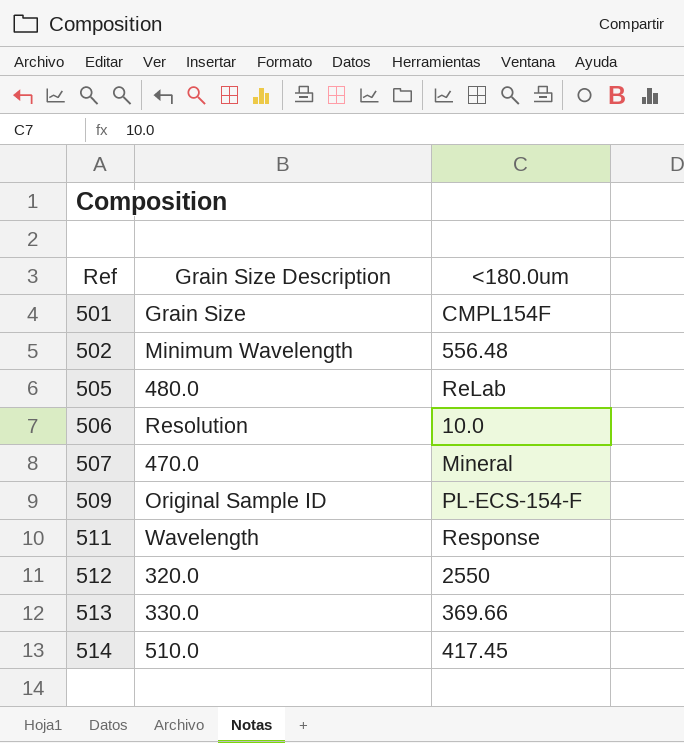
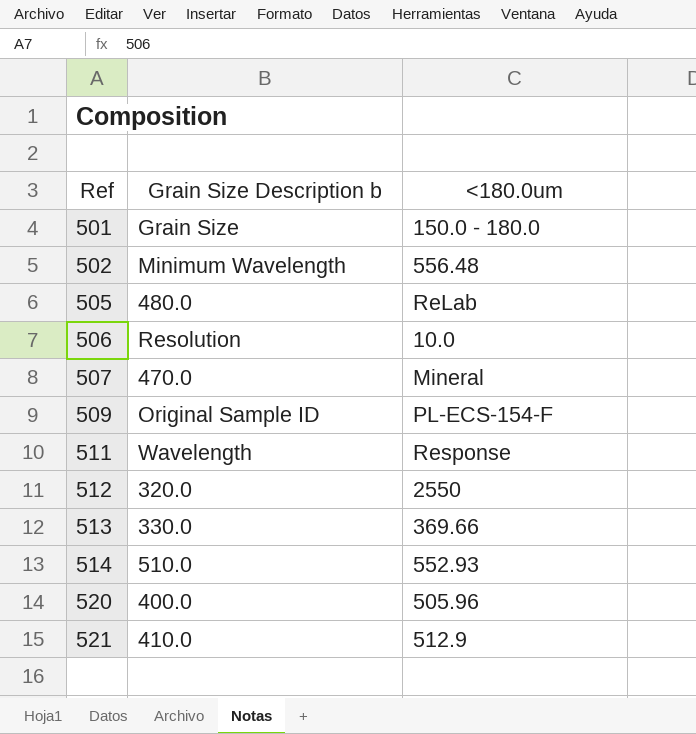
column name: Grain Size Description -> Grain Size Description b
501 | <180.0um: CMPL154F -> 150.0 - 180.0
514 | <180.0um: 417.45 -> 552.93
row 520: none -> 400.0 | 505.96
row 521: none -> 410.0 | 512.9

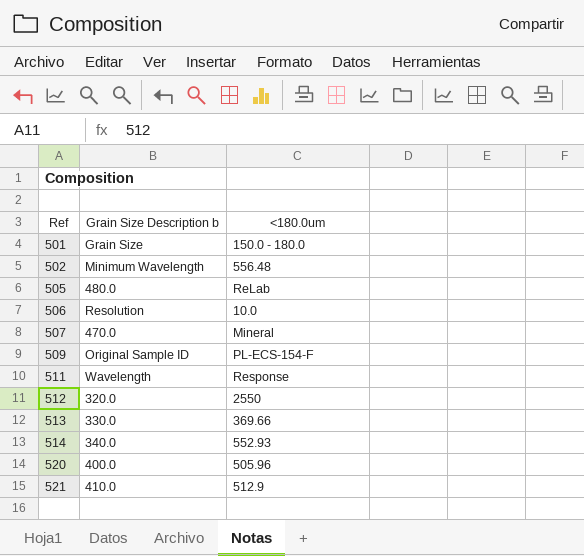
514 | Grain Size Description b: 510.0 -> 340.0

